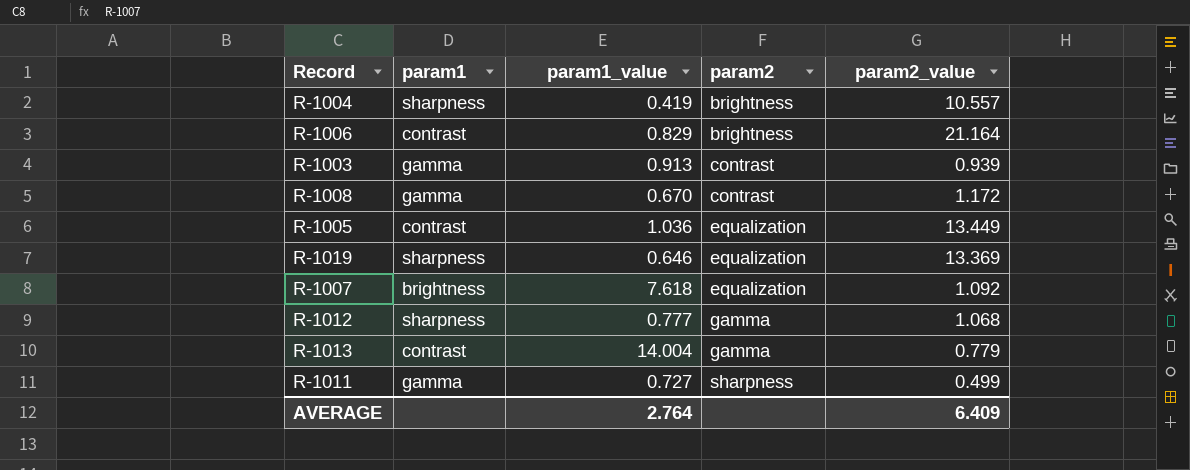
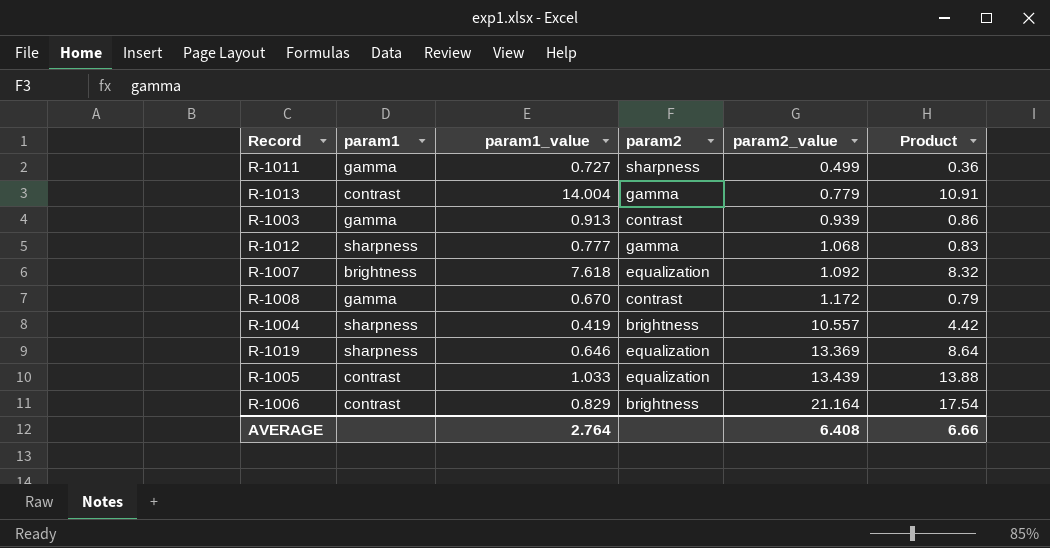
row order: param2 ascending -> param2_value ascending
column Product | formula: none -> [param1_value] * [param2_value]
R-1005 | param1_value: 1.036 -> 1.033
R-1005 | param2_value: 13.449 -> 13.439
AVERAGE | param2_value: 6.409 -> 6.408

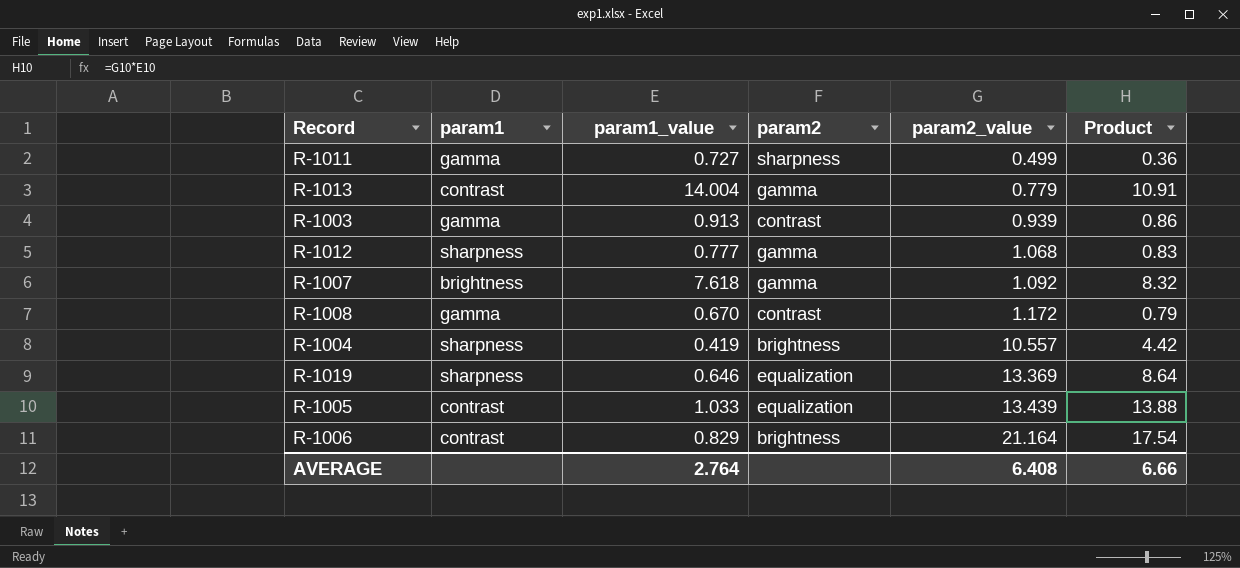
R-1007 | param2: equalization -> gamma

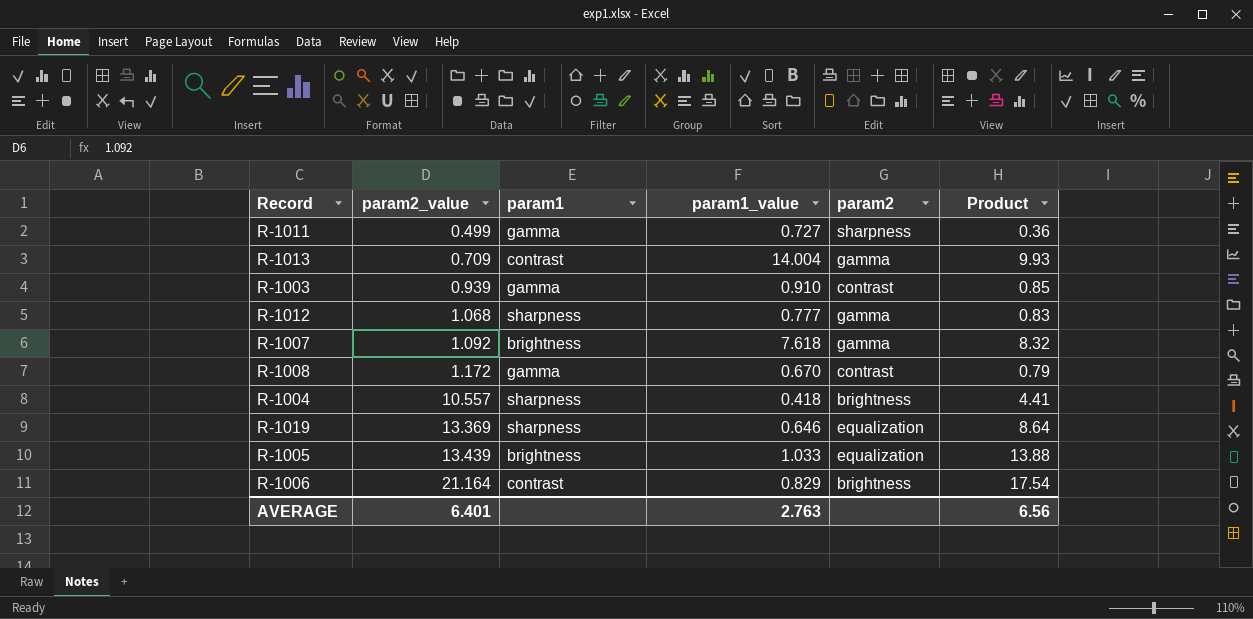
column param2_value | position: 5 -> 2
R-1013 | param2_value: 0.779 -> 0.709
R-1013 | Product: 10.91 -> 9.93
R-1003 | param1_value: 0.913 -> 0.910
R-1003 | Product: 0.86 -> 0.85
R-1004 | param1_value: 0.419 -> 0.418
R-1004 | Product: 4.42 -> 4.41
R-1005 | param1: contrast -> brightness
AVERAGE | param2_value: 6.408 -> 6.401
AVERAGE | param1_value: 2.764 -> 2.763
AVERAGE | Product: 6.66 -> 6.56

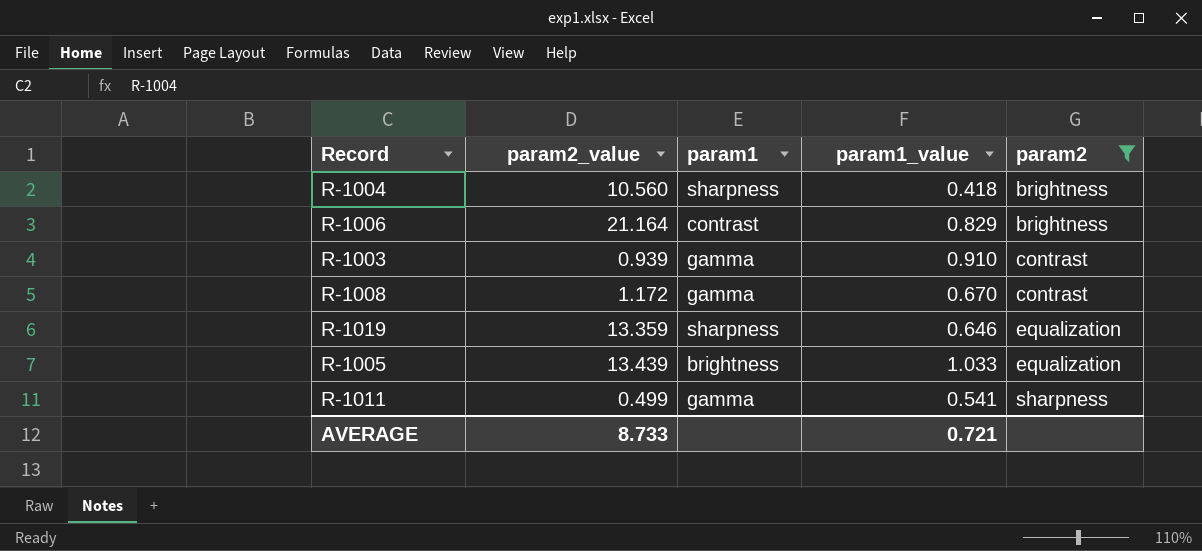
filter: none -> param2 != gamma
row order: param2_value ascending -> param2 ascending
column Product | formula: [param2_value] * [param1_value] -> none
R-1004 | param2_value: 10.557 -> 10.560
R-1019 | param2_value: 13.369 -> 13.359
R-1011 | param1_value: 0.727 -> 0.541
AVERAGE | param2_value: 6.401 -> 8.733
AVERAGE | param1_value: 2.763 -> 0.721

